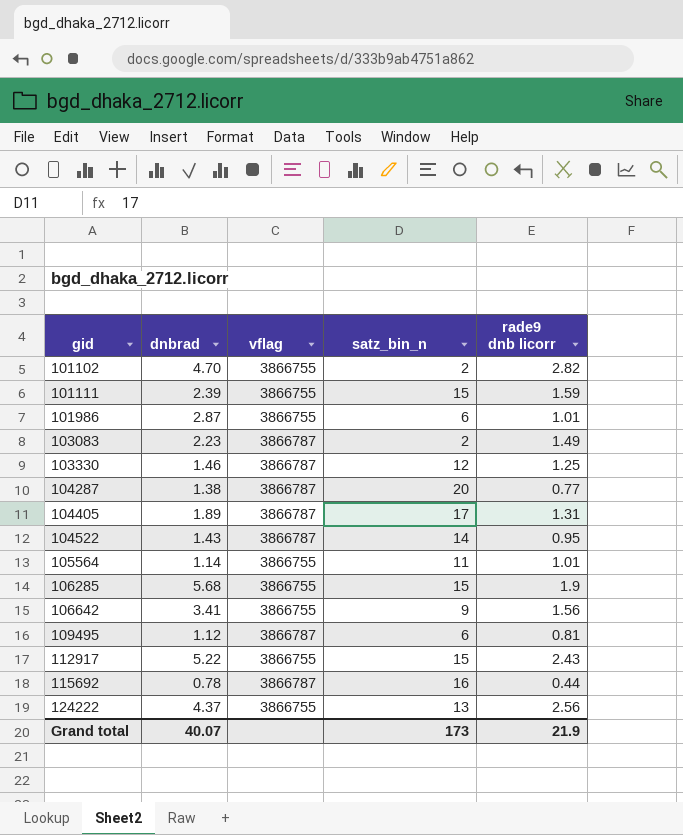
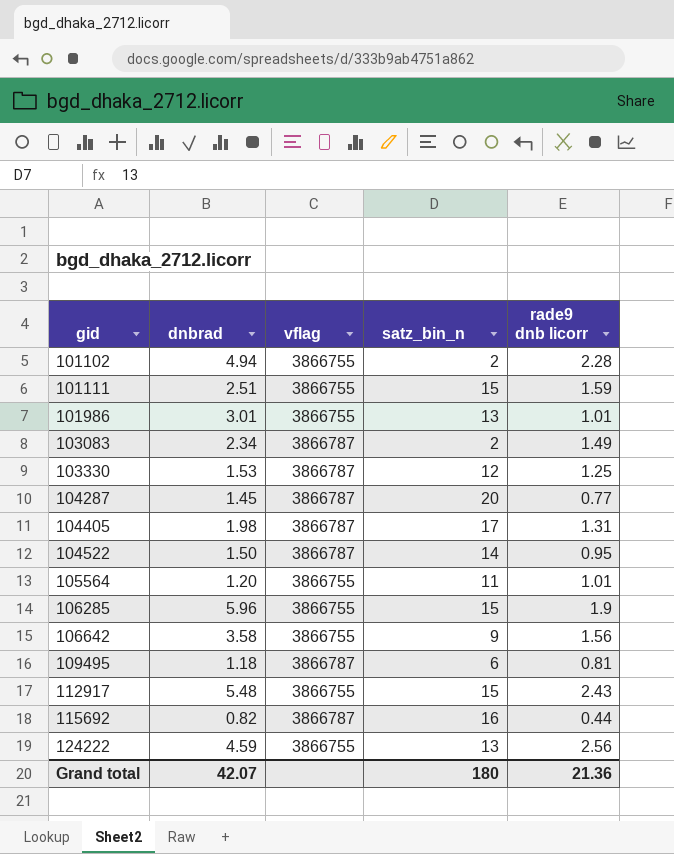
101102 | dnbrad: 4.70 -> 4.94
101102 | rade9 dnb licorr: 2.82 -> 2.28
101111 | dnbrad: 2.39 -> 2.51
101986 | dnbrad: 2.87 -> 3.01
101986 | satz_bin_n: 6 -> 13
103083 | dnbrad: 2.23 -> 2.34
103330 | dnbrad: 1.46 -> 1.53
104287 | dnbrad: 1.38 -> 1.45
104405 | dnbrad: 1.89 -> 1.98
104522 | dnbrad: 1.43 -> 1.50
105564 | dnbrad: 1.14 -> 1.20
106285 | dnbrad: 5.68 -> 5.96
106642 | dnbrad: 3.41 -> 3.58
109495 | dnbrad: 1.12 -> 1.18
112917 | dnbrad: 5.22 -> 5.48
115692 | dnbrad: 0.78 -> 0.82
124222 | dnbrad: 4.37 -> 4.59
Grand total | dnbrad: 40.07 -> 42.07
Grand total | satz_bin_n: 173 -> 180
Grand total | rade9 dnb licorr: 21.9 -> 21.36

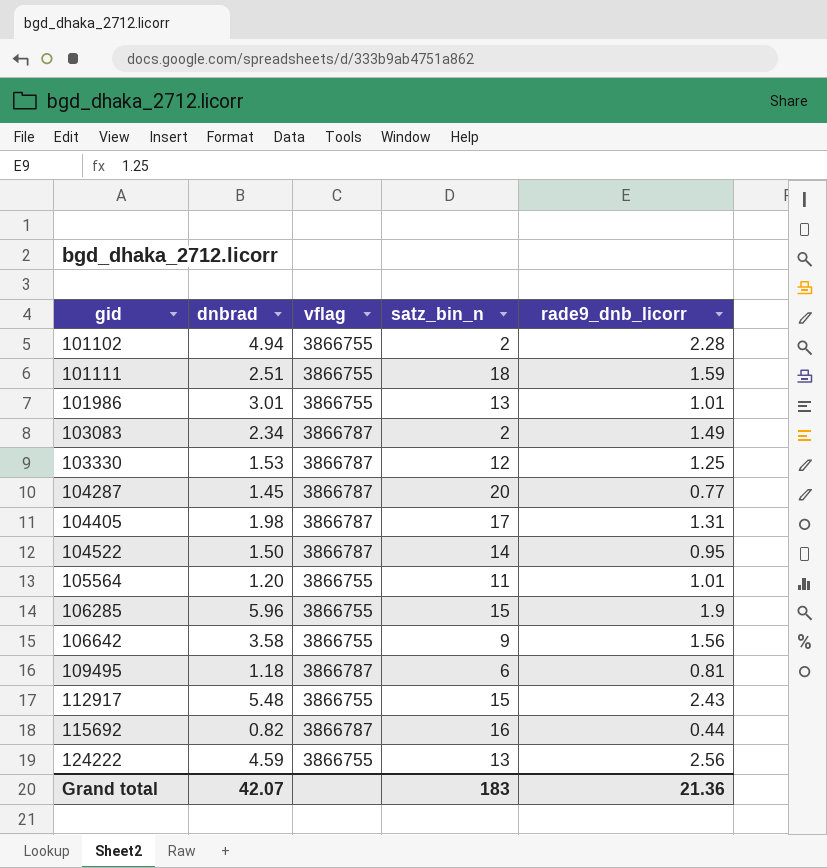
column name: rade9 dnb licorr -> rade9_dnb_licorr
101111 | satz_bin_n: 15 -> 18
Grand total | satz_bin_n: 180 -> 183

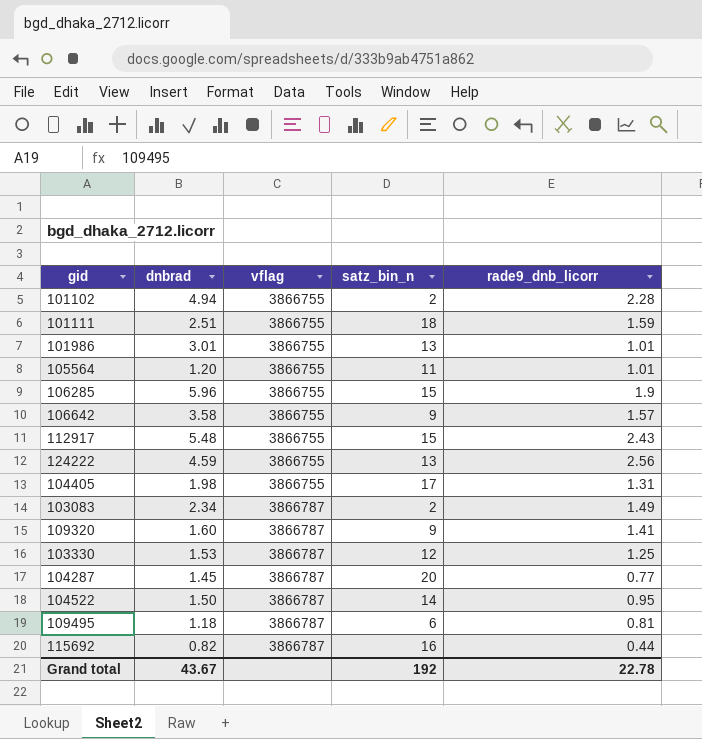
row order: gid ascending -> vflag ascending
106642 | rade9_dnb_licorr: 1.56 -> 1.57
104405 | vflag: 3866787 -> 3866755
row 109320: none -> 1.60 | 3866787 | 9 | 1.41
Grand total | dnbrad: 42.07 -> 43.67
Grand total | satz_bin_n: 183 -> 192
Grand total | rade9_dnb_licorr: 21.36 -> 22.78

